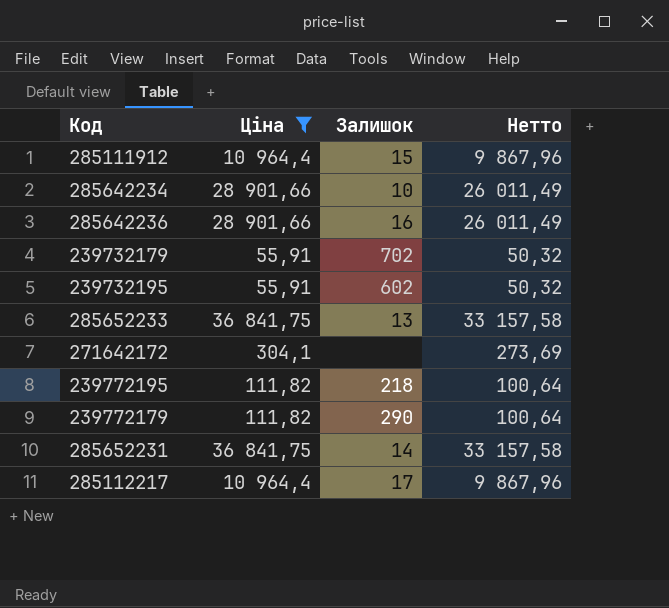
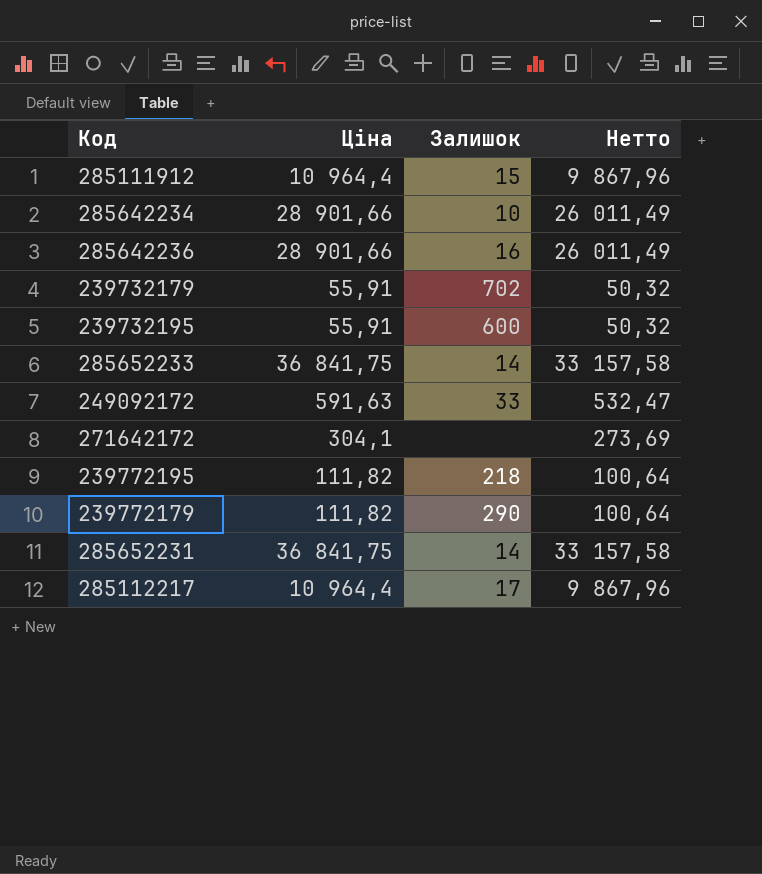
filter: Ціна != 591,63 -> none
239732195 | Залишок: 602 -> 600
285652233 | Залишок: 13 -> 14

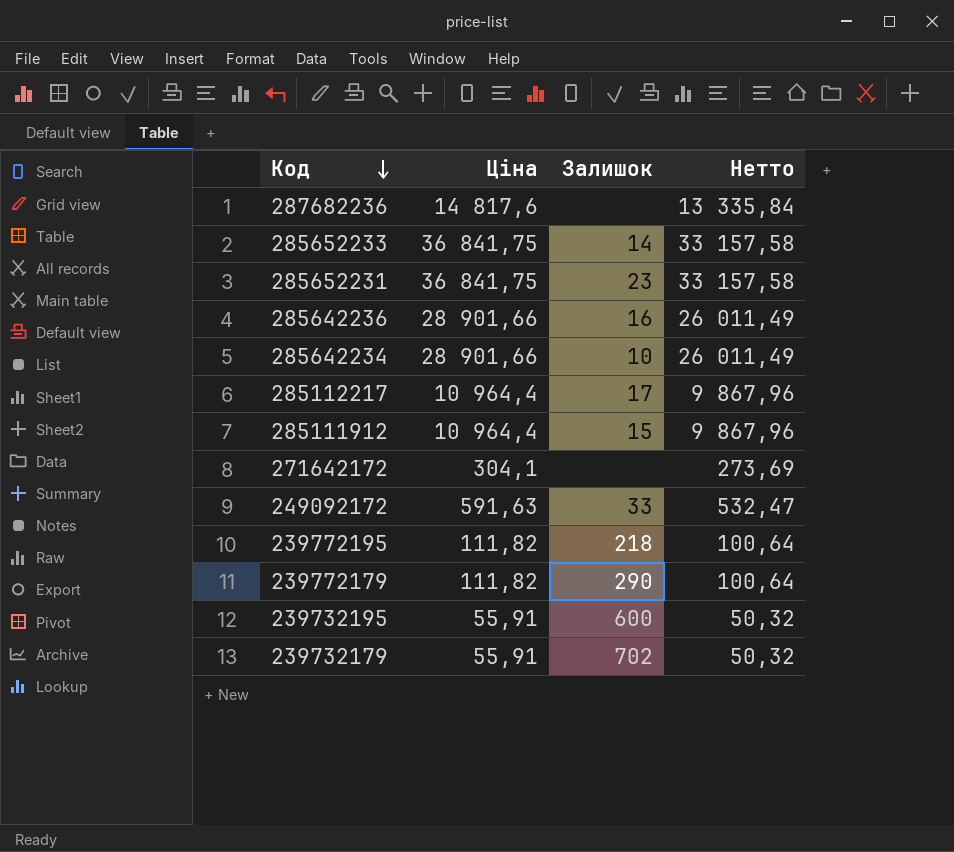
row order: none -> Код descending
row 287682236: none -> 14 817,6 | none | 13 335,84
285652231 | Залишок: 14 -> 23

